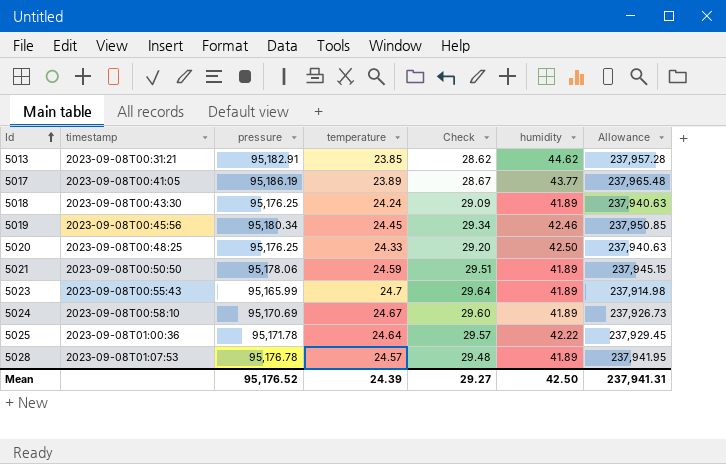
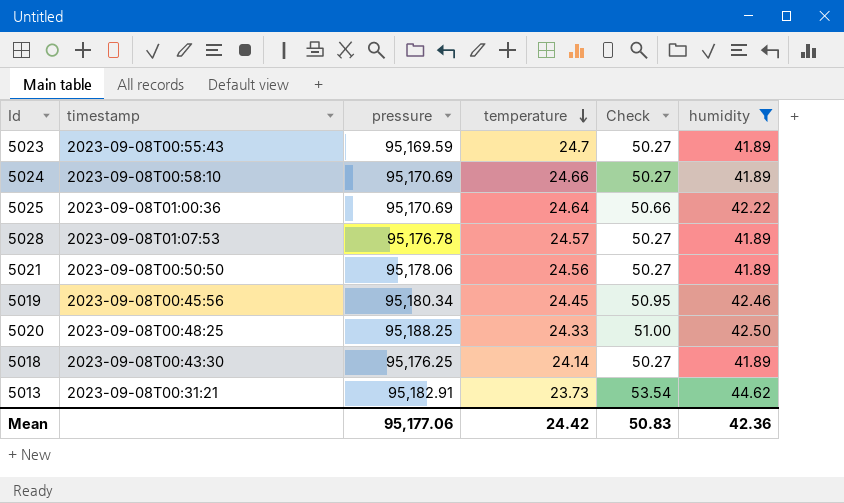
filter: none -> humidity != 43.77
row order: Id ascending -> temperature descending
column Allowance | formula: [pressure] * 2.5 -> none
column Check | formula: [temperature] * 1.2 -> [humidity] * 1.2
5023 | pressure: 95,165.99 -> 95,169.59
5024 | temperature: 24.67 -> 24.66
5025 | pressure: 95,171.78 -> 95,170.69
5021 | temperature: 24.59 -> 24.56
5020 | pressure: 95,176.25 -> 95,188.25
5018 | temperature: 24.24 -> 24.14
5013 | temperature: 23.85 -> 23.73
Mean | pressure: 95,176.52 -> 95,177.06
Mean | temperature: 24.39 -> 24.42
Mean | Check: 29.27 -> 50.83
Mean | humidity: 42.50 -> 42.36

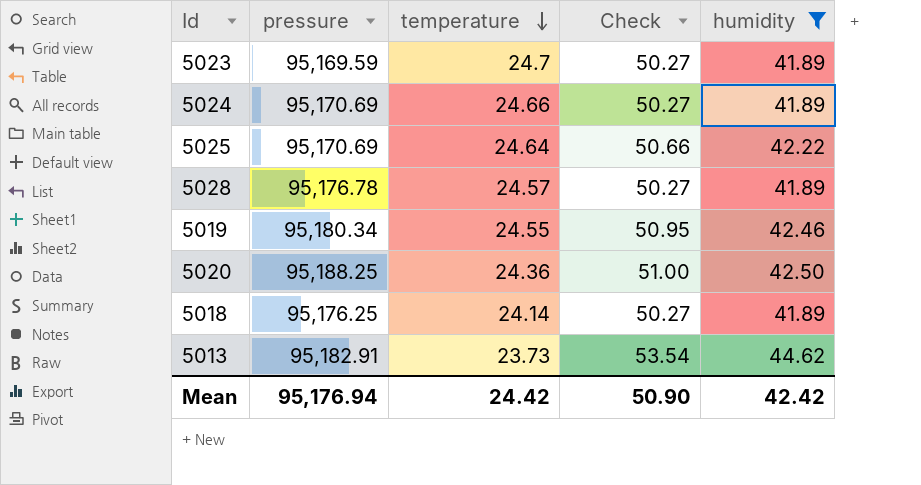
column timestamp | position: 2 -> none
row 5021: 2023-09-08T00:50:50 | 95,178.06 | 24.56 | 50.27 | 41.89 -> none
5019 | temperature: 24.45 -> 24.55
5020 | temperature: 24.33 -> 24.36
Mean | pressure: 95,177.06 -> 95,176.94
Mean | Check: 50.83 -> 50.90
Mean | humidity: 42.36 -> 42.42

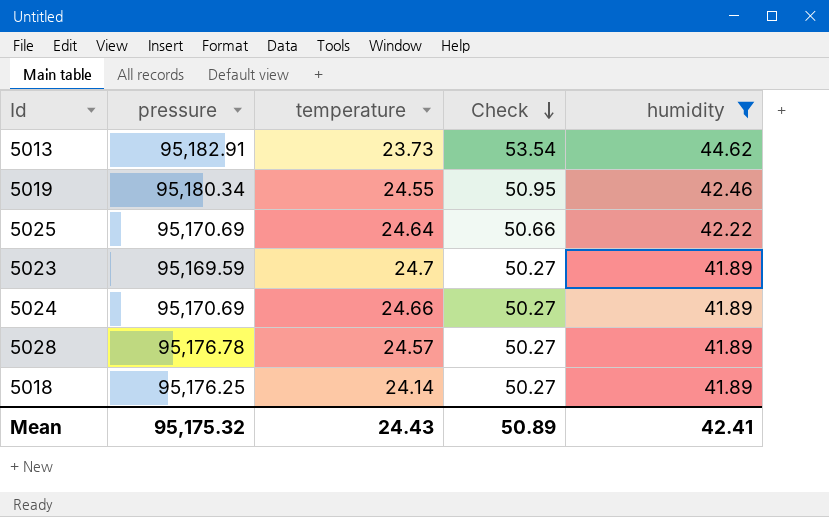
row order: temperature descending -> Check descending
row 5020: 95,188.25 | 24.36 | 51.00 | 42.50 -> none
Mean | pressure: 95,176.94 -> 95,175.32
Mean | temperature: 24.42 -> 24.43
Mean | Check: 50.90 -> 50.89
Mean | humidity: 42.42 -> 42.41

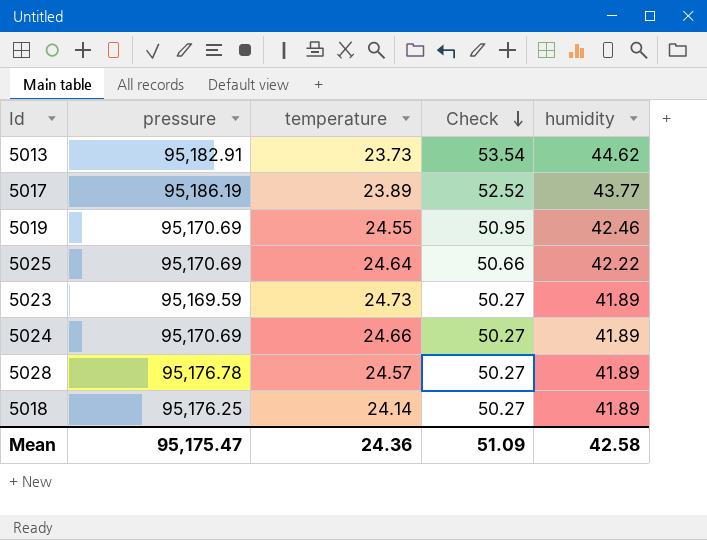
filter: humidity != 43.77 -> none
5019 | pressure: 95,180.34 -> 95,170.69
5023 | temperature: 24.7 -> 24.73
Mean | pressure: 95,175.32 -> 95,175.47
Mean | temperature: 24.43 -> 24.36
Mean | Check: 50.89 -> 51.09
Mean | humidity: 42.41 -> 42.58

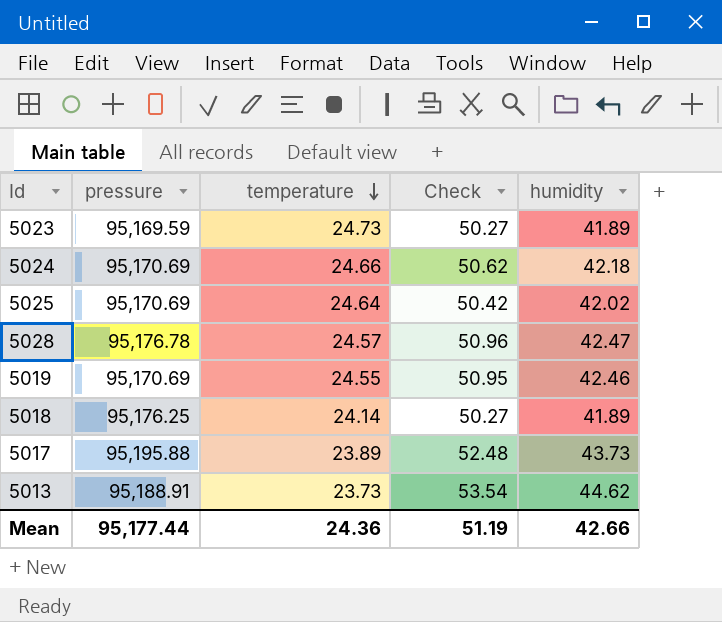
row order: Check descending -> temperature descending
5024 | Check: 50.27 -> 50.62
5024 | humidity: 41.89 -> 42.18
5025 | Check: 50.66 -> 50.42
5025 | humidity: 42.22 -> 42.02
5028 | Check: 50.27 -> 50.96
5028 | humidity: 41.89 -> 42.47
5017 | pressure: 95,186.19 -> 95,195.88
5017 | Check: 52.52 -> 52.48
5017 | humidity: 43.77 -> 43.73
5013 | pressure: 95,182.91 -> 95,188.91
Mean | pressure: 95,175.47 -> 95,177.44
Mean | Check: 51.09 -> 51.19
Mean | humidity: 42.58 -> 42.66

